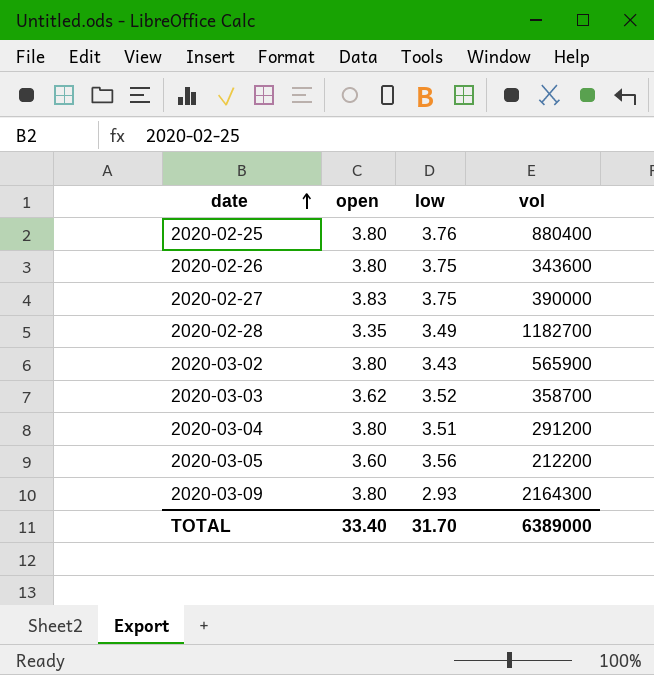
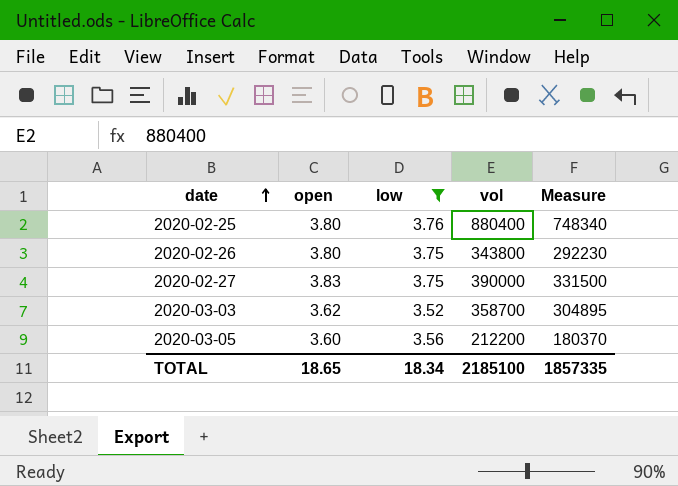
filter: none -> low >= 3.52
column Measure | formula: none -> [vol] * 0.85
2020-02-26 | vol: 343600 -> 343800
TOTAL | open: 33.40 -> 18.65
TOTAL | low: 31.70 -> 18.34
TOTAL | vol: 6389000 -> 2185100

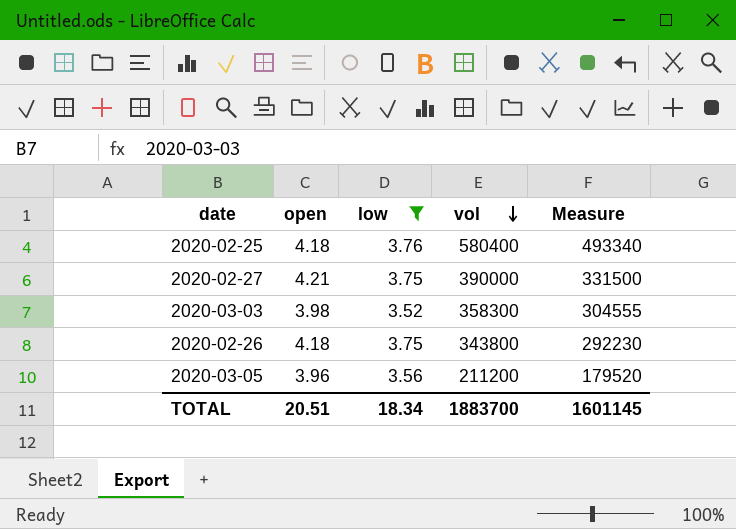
row order: date ascending -> vol descending
2020-02-25 | open: 3.80 -> 4.18
2020-02-25 | vol: 880400 -> 580400
2020-02-25 | Measure: 748340 -> 493340
2020-02-27 | open: 3.83 -> 4.21
2020-03-03 | open: 3.62 -> 3.98
2020-03-03 | vol: 358700 -> 358300
2020-03-03 | Measure: 304895 -> 304555
2020-02-26 | open: 3.80 -> 4.18
2020-03-05 | open: 3.60 -> 3.96
2020-03-05 | vol: 212200 -> 211200
2020-03-05 | Measure: 180370 -> 179520
TOTAL | open: 18.65 -> 20.51
TOTAL | vol: 2185100 -> 1883700
TOTAL | Measure: 1857335 -> 1601145

